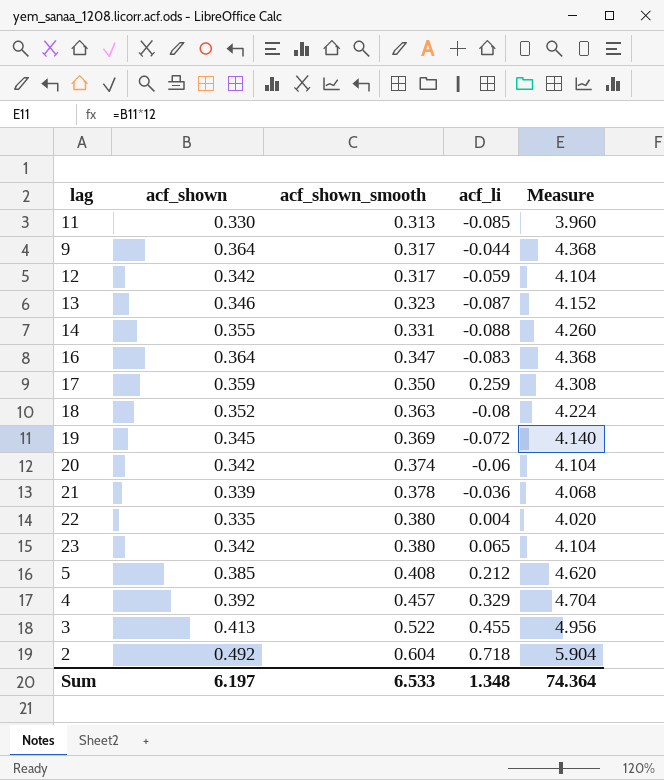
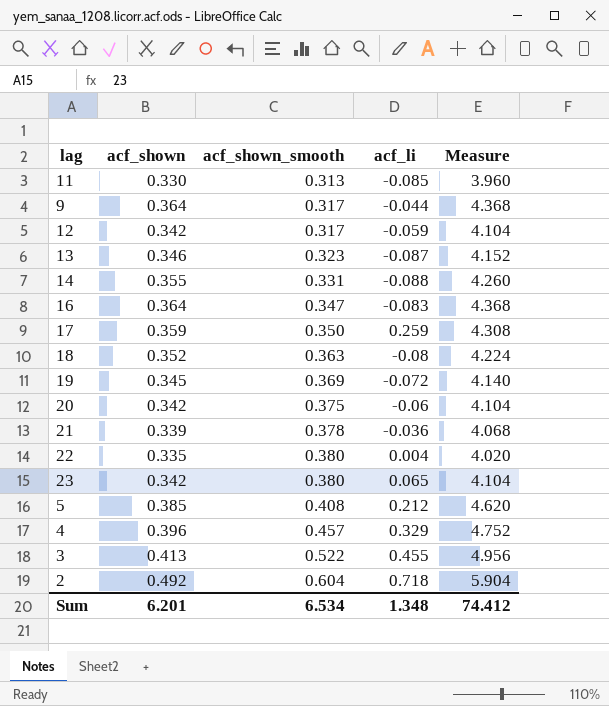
20 | acf_shown_smooth: 0.374 -> 0.375
4 | acf_shown: 0.392 -> 0.396
4 | Measure: 4.704 -> 4.752
Sum | acf_shown: 6.197 -> 6.201
Sum | acf_shown_smooth: 6.533 -> 6.534
Sum | Measure: 74.364 -> 74.412

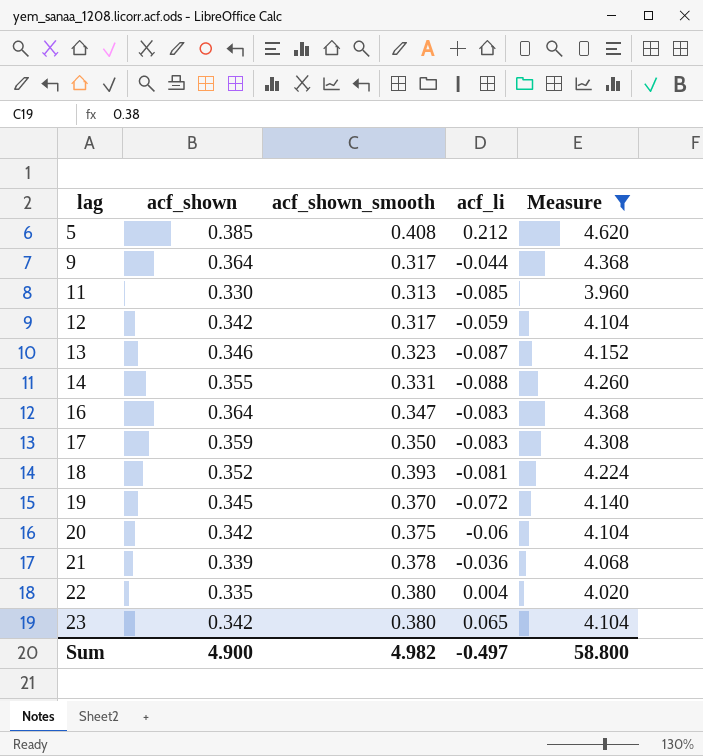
filter: none -> Measure <= 4.620
row order: acf_shown_smooth ascending -> lag ascending
17 | acf_li: 0.259 -> -0.083
18 | acf_shown_smooth: 0.363 -> 0.393
18 | acf_li: -0.08 -> -0.081
19 | acf_shown_smooth: 0.369 -> 0.370
Sum | acf_shown: 6.201 -> 4.900
Sum | acf_shown_smooth: 6.534 -> 4.982
Sum | acf_li: 1.348 -> -0.497
Sum | Measure: 74.412 -> 58.800

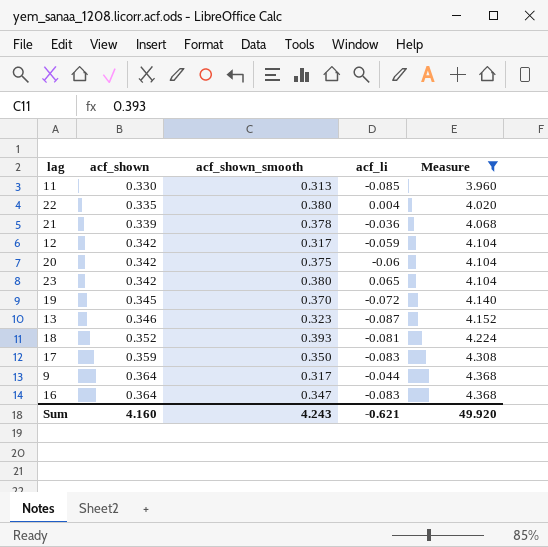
row order: lag ascending -> acf_shown ascending
row 5: 0.385 | 0.408 | 0.212 | 4.620 -> none
row 14: 0.355 | 0.331 | -0.088 | 4.260 -> none
Sum | acf_shown: 4.900 -> 4.160
Sum | acf_shown_smooth: 4.982 -> 4.243
Sum | acf_li: -0.497 -> -0.621
Sum | Measure: 58.800 -> 49.920

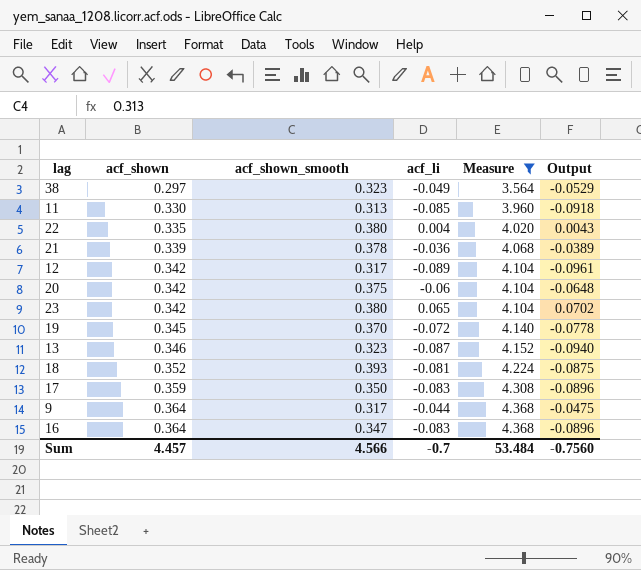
column Output | formula: none -> [acf_li] * 1.08
row 38: none -> 0.297 | 0.323 | -0.049 | 3.564 | -0.0529
12 | acf_li: -0.059 -> -0.089
Sum | acf_shown: 4.160 -> 4.457
Sum | acf_shown_smooth: 4.243 -> 4.566
Sum | acf_li: -0.621 -> -0.7
Sum | Measure: 49.920 -> 53.484

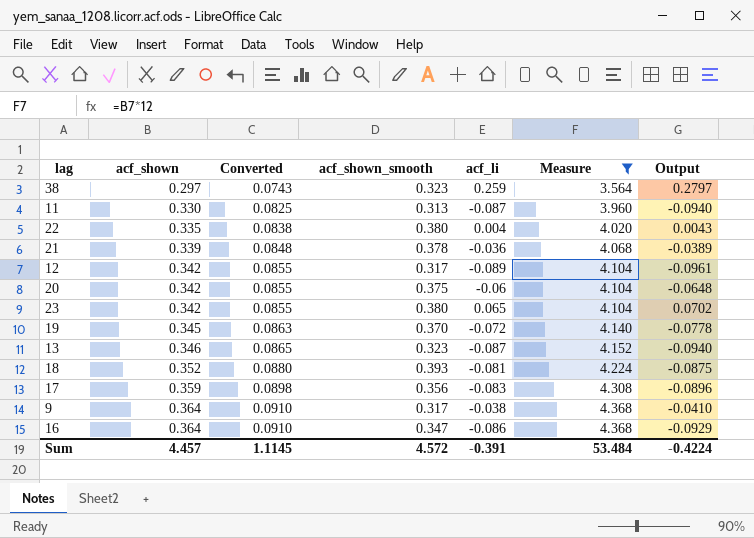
column Converted | formula: none -> [acf_shown] * 0.25
38 | acf_li: -0.049 -> 0.259
38 | Output: -0.0529 -> 0.2797
11 | acf_li: -0.085 -> -0.087
11 | Output: -0.0918 -> -0.0940
17 | acf_shown_smooth: 0.350 -> 0.356
9 | acf_li: -0.044 -> -0.038
9 | Output: -0.0475 -> -0.0410
16 | acf_li: -0.083 -> -0.086
16 | Output: -0.0896 -> -0.0929
Sum | acf_shown_smooth: 4.566 -> 4.572
Sum | acf_li: -0.7 -> -0.391
Sum | Output: -0.7560 -> -0.4224

